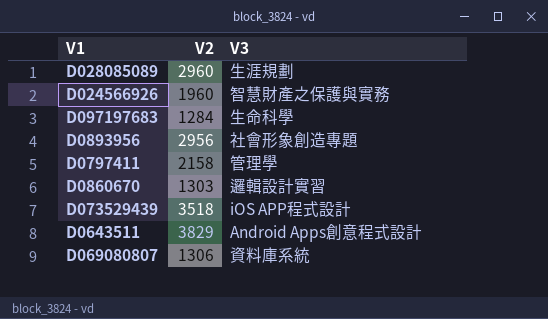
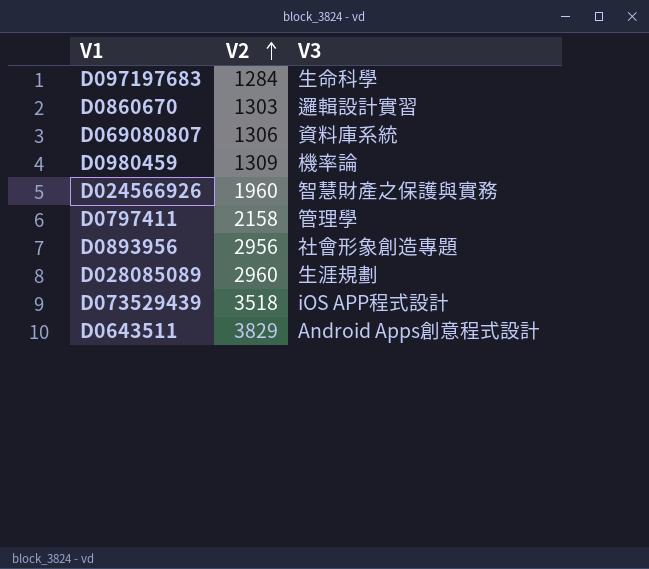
row order: none -> V2 ascending
row D0980459: none -> 1309 | 機率論

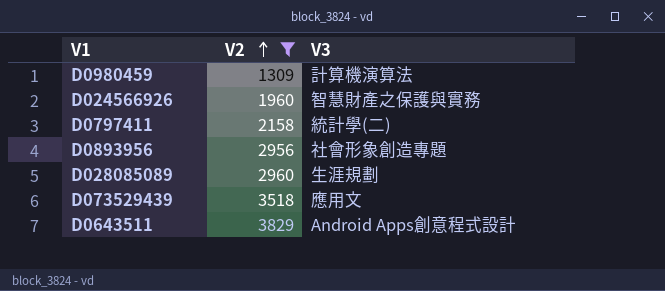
filter: none -> V2 >= 1309
D0980459 | V3: 機率論 -> 計算機演算法
D0797411 | V3: 管理學 -> 統計學(二)
D073529439 | V3: iOS APP程式設計 -> 應用文

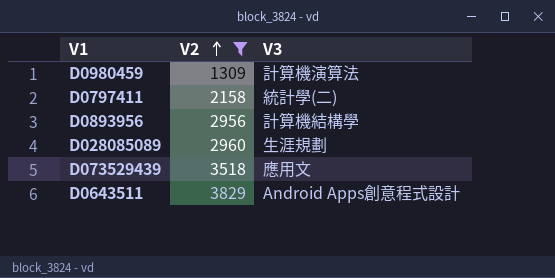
row D024566926: 1960 | 智慧財產之保護與實務 -> none
D0893956 | V3: 社會形象創造專題 -> 計算機結構學

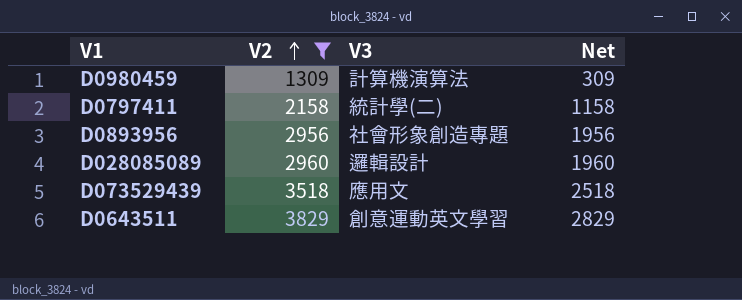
column Net | formula: none -> [V2] - 1000
D0893956 | V3: 計算機結構學 -> 社會形象創造專題
D028085089 | V3: 生涯規劃 -> 邏輯設計
D0643511 | V3: Android Apps創意程式設計 -> 創意運動英文學習

